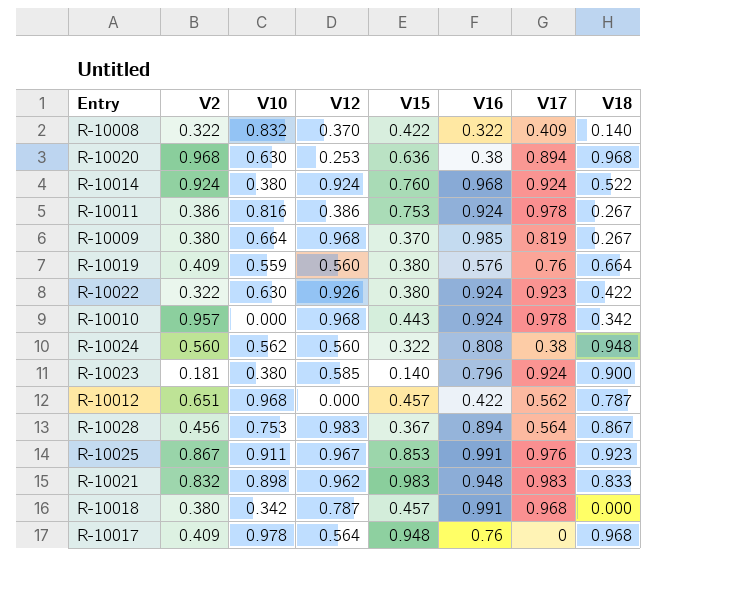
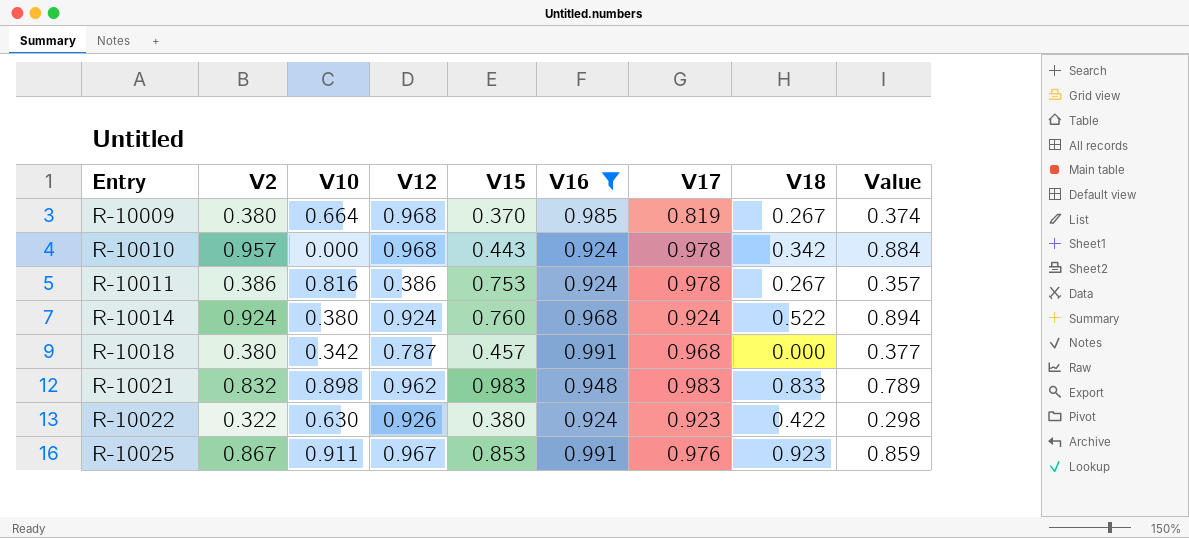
filter: none -> V16 >= 0.924
row order: none -> Entry ascending
column Value | formula: none -> [V2] * [V16]

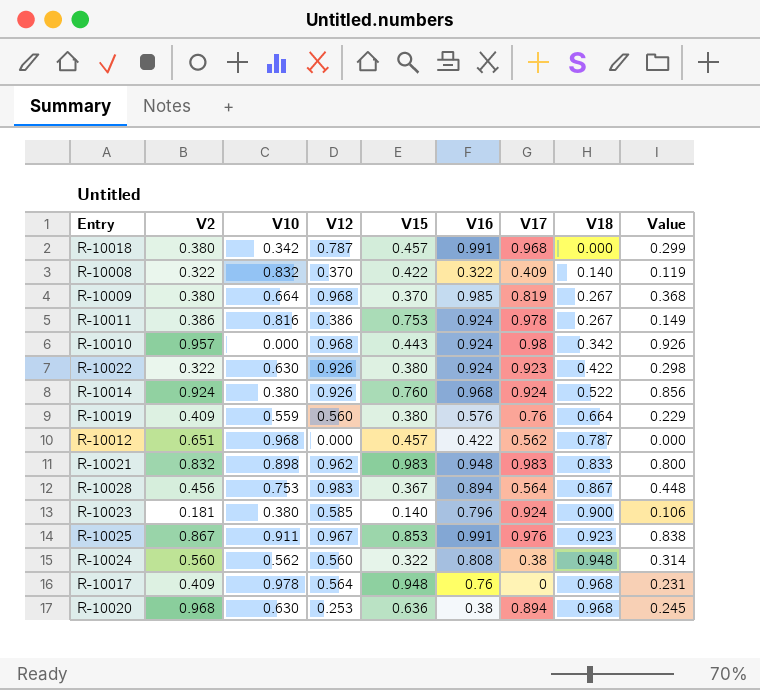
filter: V16 >= 0.924 -> none
row order: Entry ascending -> V18 ascending
column Value | formula: [V2] * [V16] -> [V2] * [V12]
R-10010 | V17: 0.978 -> 0.98
R-10014 | V12: 0.924 -> 0.926

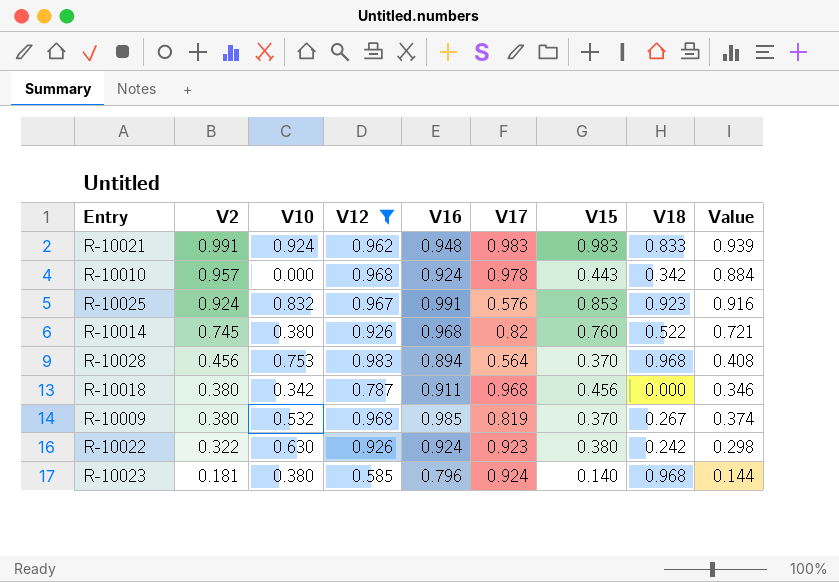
filter: none -> V12 >= 0.585
row order: V18 ascending -> V2 descending
column V15 | position: 5 -> 7
column Value | formula: [V2] * [V12] -> [V2] * [V16]
R-10021 | V2: 0.832 -> 0.991
R-10021 | V10: 0.898 -> 0.924
R-10010 | V17: 0.98 -> 0.978
R-10025 | V2: 0.867 -> 0.924
R-10025 | V10: 0.911 -> 0.832
R-10025 | V17: 0.976 -> 0.576
R-10014 | V2: 0.924 -> 0.745
R-10014 | V17: 0.924 -> 0.82
R-10028 | V15: 0.367 -> 0.370
R-10028 | V18: 0.867 -> 0.968
R-10018 | V16: 0.991 -> 0.911
R-10018 | V15: 0.457 -> 0.456
R-10009 | V10: 0.664 -> 0.532
R-10022 | V18: 0.422 -> 0.242
R-10023 | V18: 0.900 -> 0.968

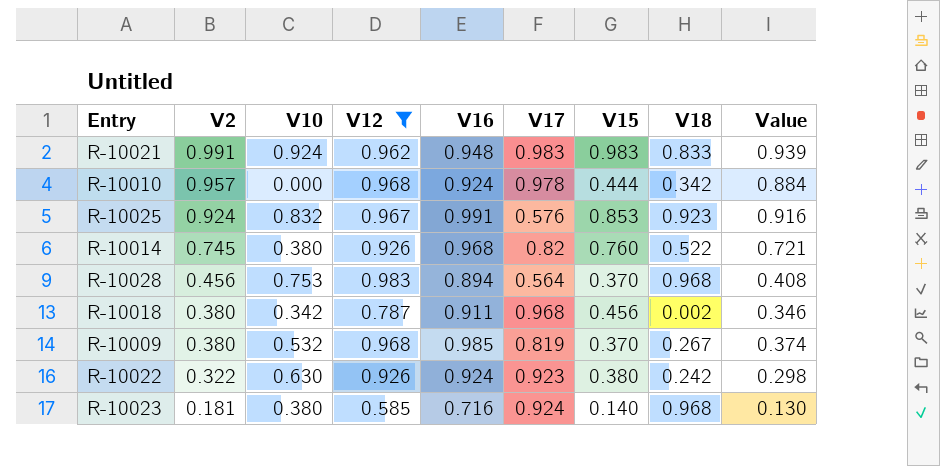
R-10010 | V15: 0.443 -> 0.444
R-10018 | V18: 0.000 -> 0.002
R-10023 | V16: 0.796 -> 0.716
R-10023 | Value: 0.144 -> 0.130

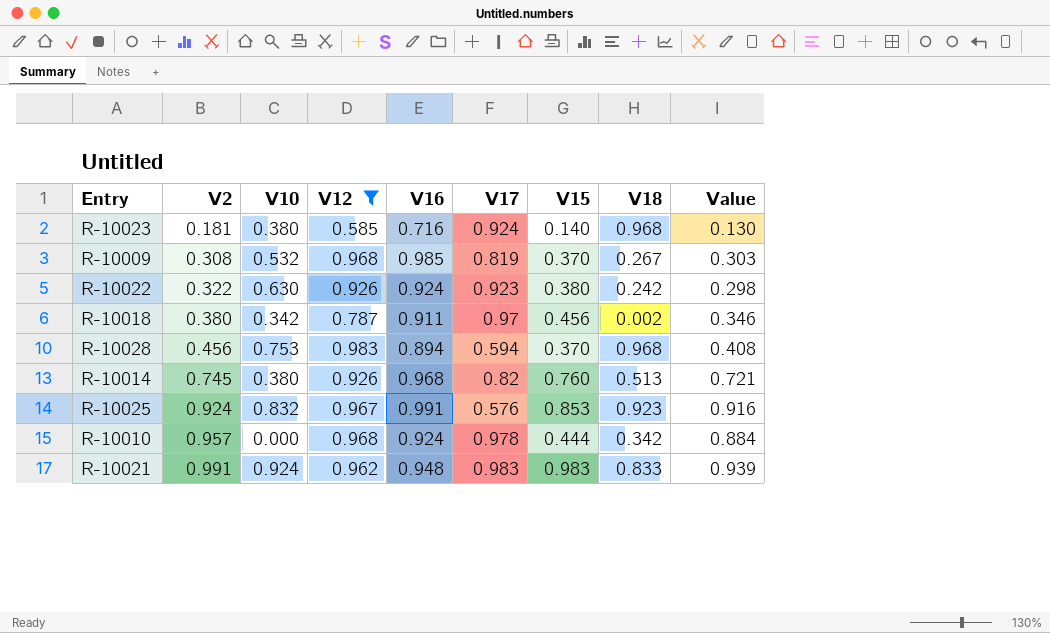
row order: V2 descending -> V2 ascending
R-10009 | V2: 0.380 -> 0.308
R-10009 | Value: 0.374 -> 0.303
R-10018 | V17: 0.968 -> 0.97
R-10028 | V17: 0.564 -> 0.594
R-10014 | V18: 0.522 -> 0.513

